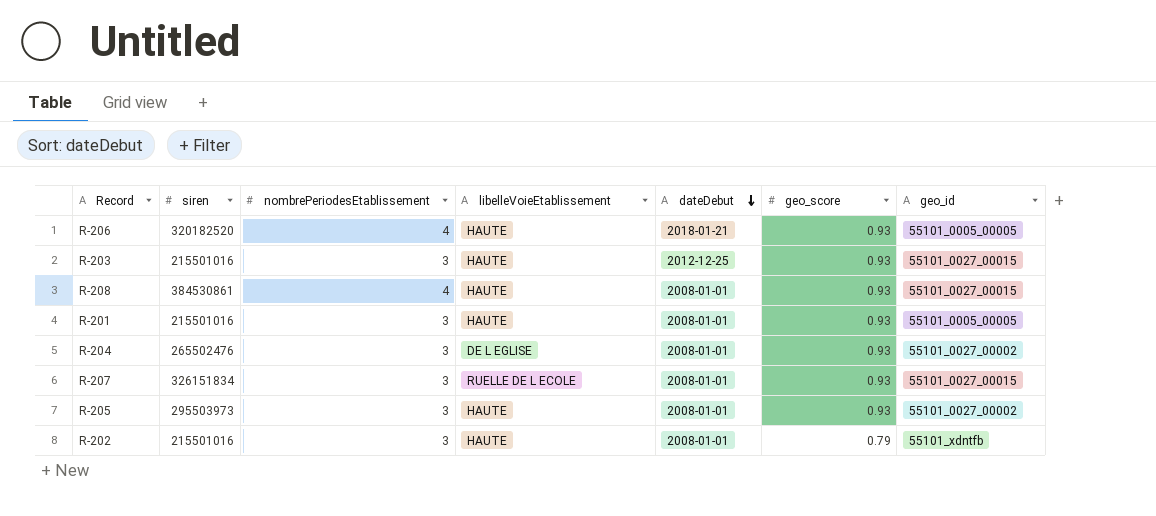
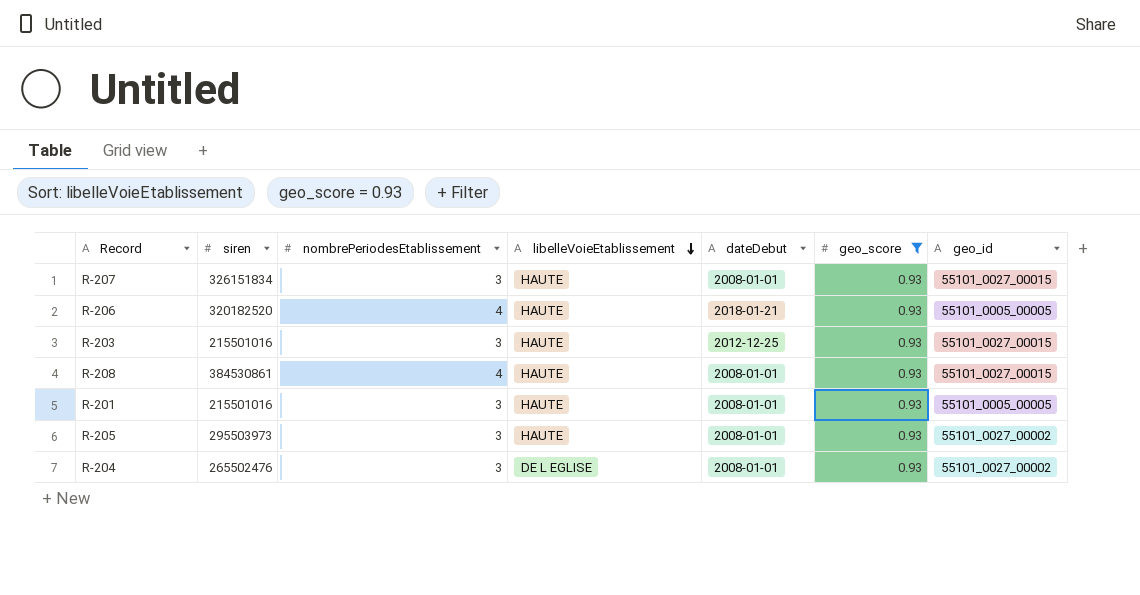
filter: none -> geo_score = 0.93
row order: dateDebut descending -> libelleVoieEtablissement descending
R-207 | libelleVoieEtablissement: RUELLE DE L ECOLE -> HAUTE

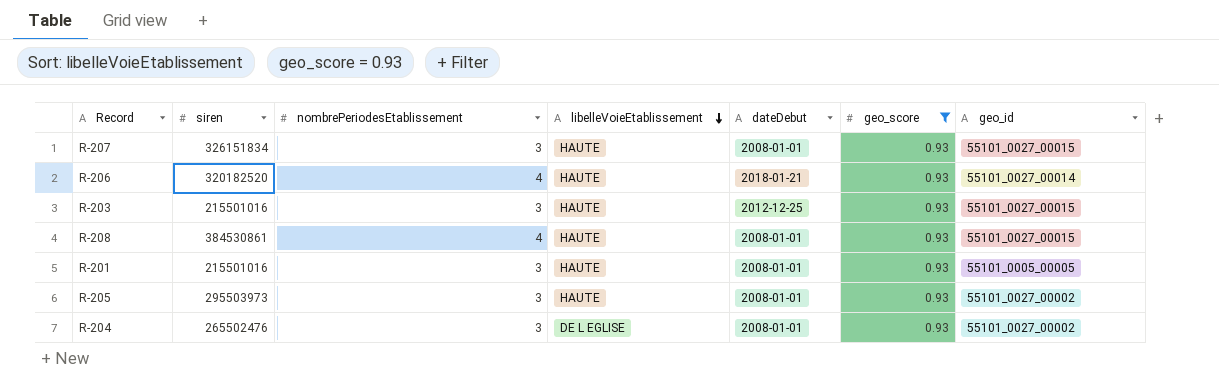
R-206 | geo_id: 55101_0005_00005 -> 55101_0027_00014

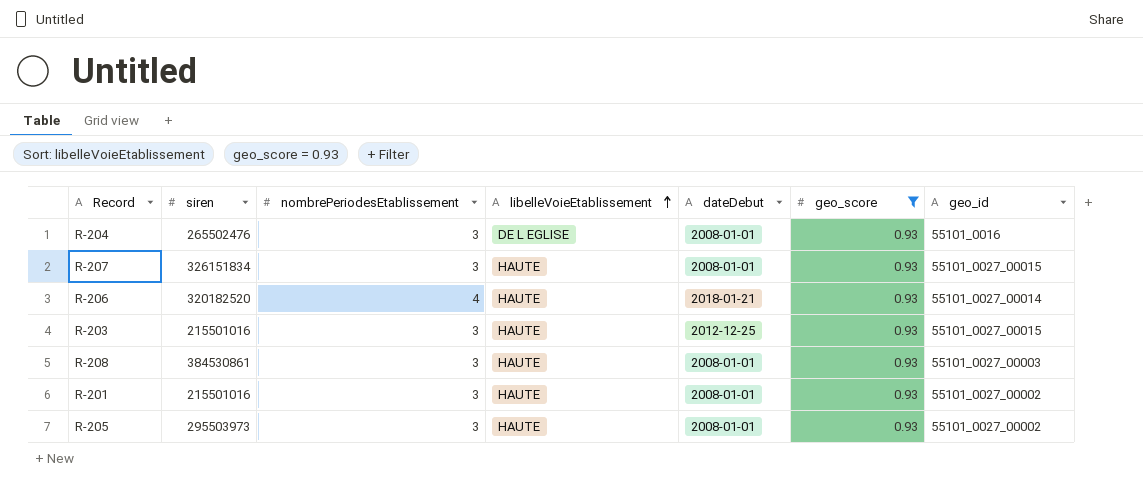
row order: libelleVoieEtablissement descending -> libelleVoieEtablissement ascending
R-204 | geo_id: 55101_0027_00002 -> 55101_0016
R-208 | nombrePeriodesEtablissement: 4 -> 3
R-208 | geo_id: 55101_0027_00015 -> 55101_0027_00003
R-201 | geo_id: 55101_0005_00005 -> 55101_0027_00002

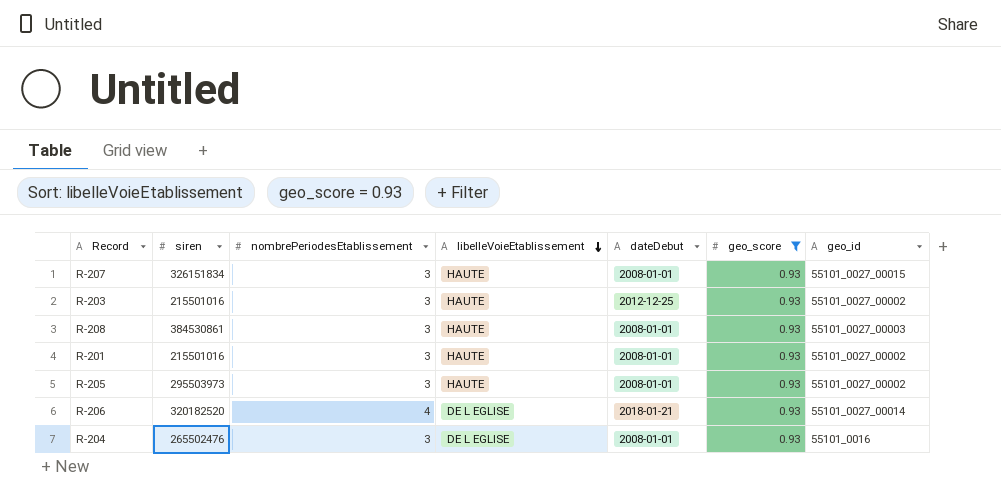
row order: libelleVoieEtablissement ascending -> libelleVoieEtablissement descending
R-203 | geo_id: 55101_0027_00015 -> 55101_0027_00002
R-206 | libelleVoieEtablissement: HAUTE -> DE L EGLISE

